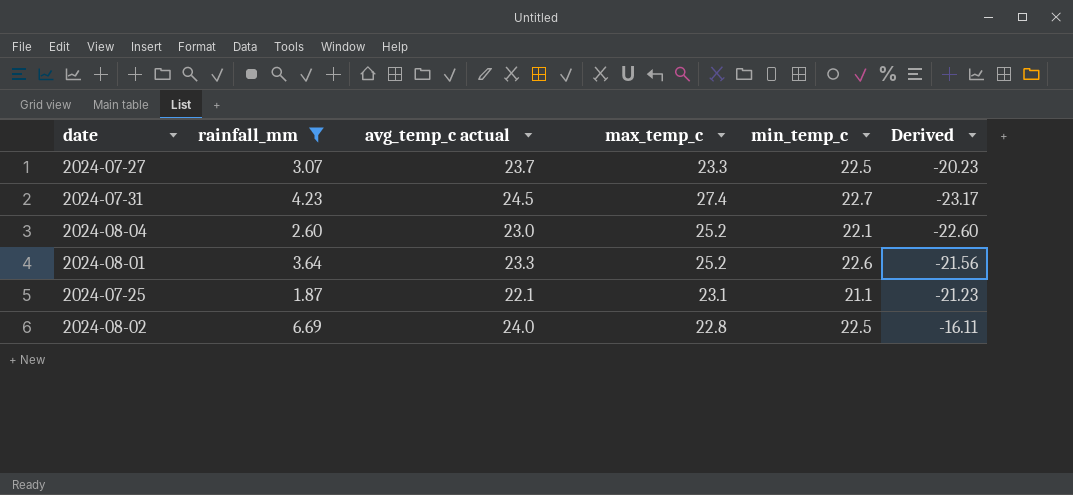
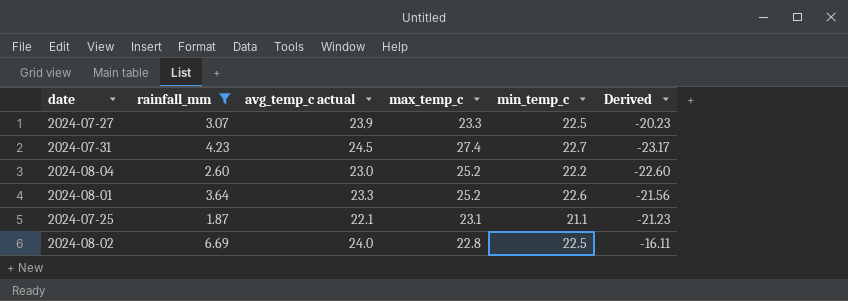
2024-07-27 | avg_temp_c actual: 23.7 -> 23.9
2024-08-04 | min_temp_c: 22.1 -> 22.2

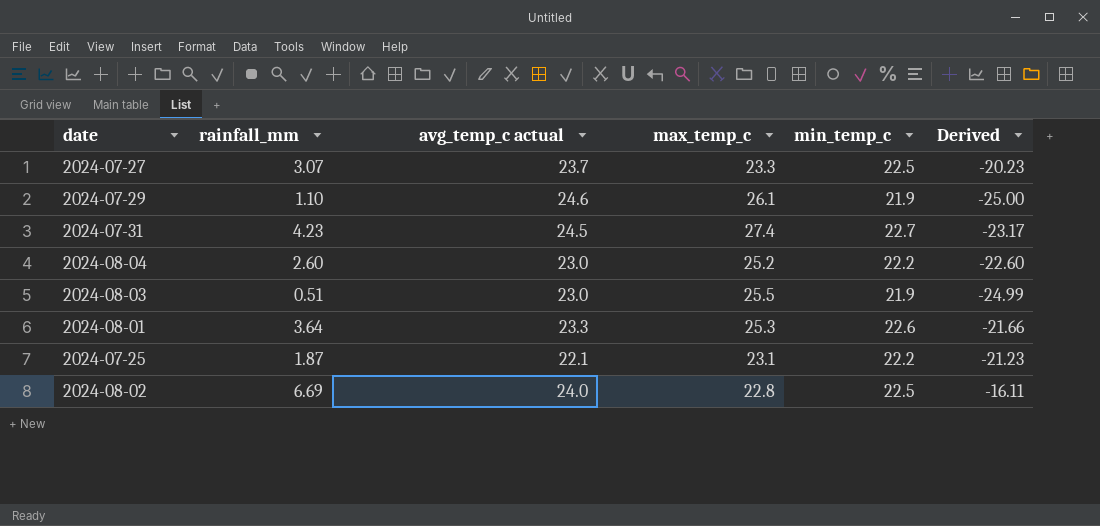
filter: rainfall_mm >= 1.87 -> none
2024-07-27 | avg_temp_c actual: 23.9 -> 23.7
2024-08-01 | max_temp_c: 25.2 -> 25.3
2024-08-01 | Derived: -21.56 -> -21.66
2024-07-25 | min_temp_c: 21.1 -> 22.2

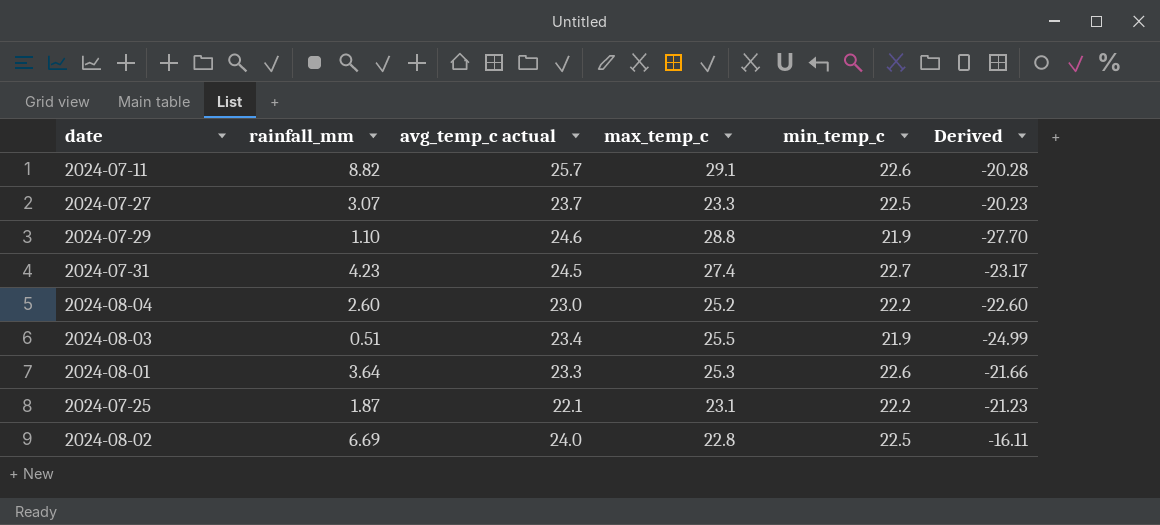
row 2024-07-11: none -> 8.82 | 25.7 | 29.1 | 22.6 | -20.28
2024-07-29 | max_temp_c: 26.1 -> 28.8
2024-07-29 | Derived: -25.00 -> -27.70
2024-08-03 | avg_temp_c actual: 23.0 -> 23.4

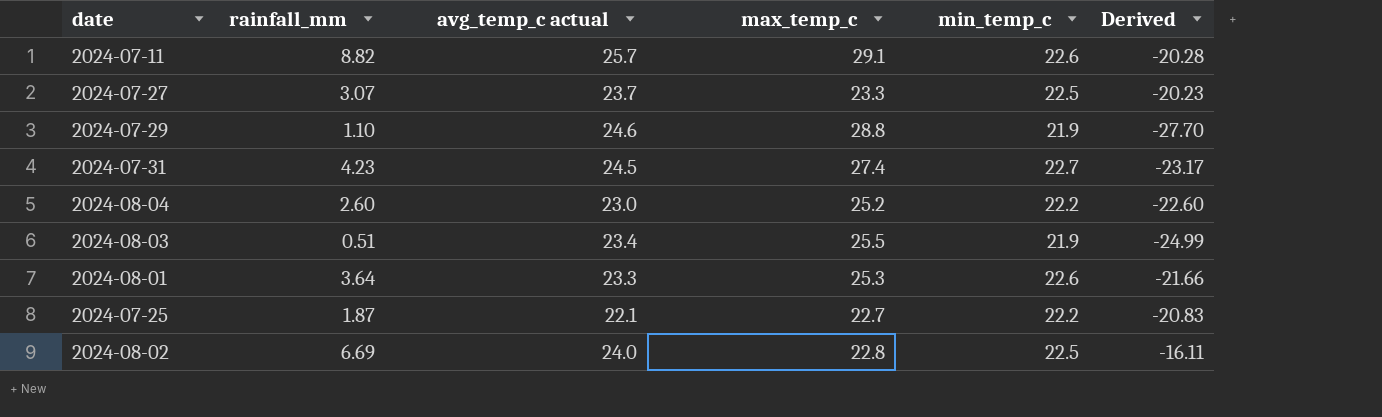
2024-07-25 | max_temp_c: 23.1 -> 22.7
2024-07-25 | Derived: -21.23 -> -20.83

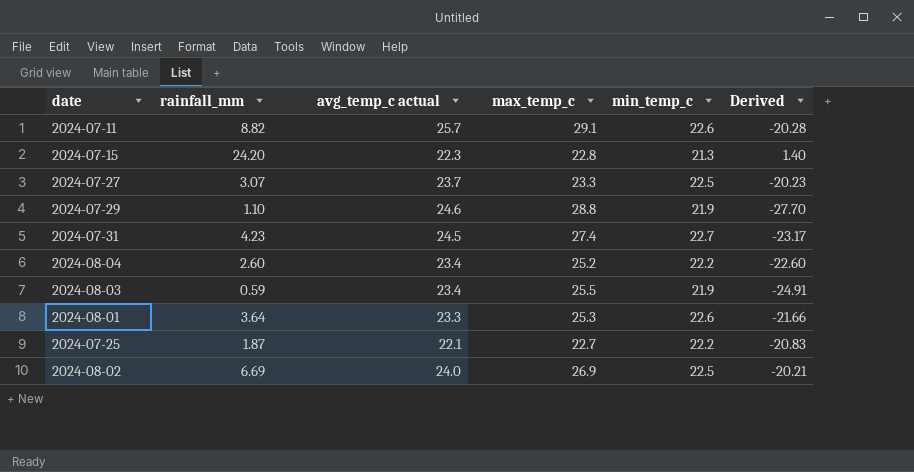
row 2024-07-15: none -> 24.20 | 22.3 | 22.8 | 21.3 | 1.40
2024-08-04 | avg_temp_c actual: 23.0 -> 23.4
2024-08-03 | rainfall_mm: 0.51 -> 0.59
2024-08-03 | Derived: -24.99 -> -24.91
2024-08-02 | max_temp_c: 22.8 -> 26.9
2024-08-02 | Derived: -16.11 -> -20.21

